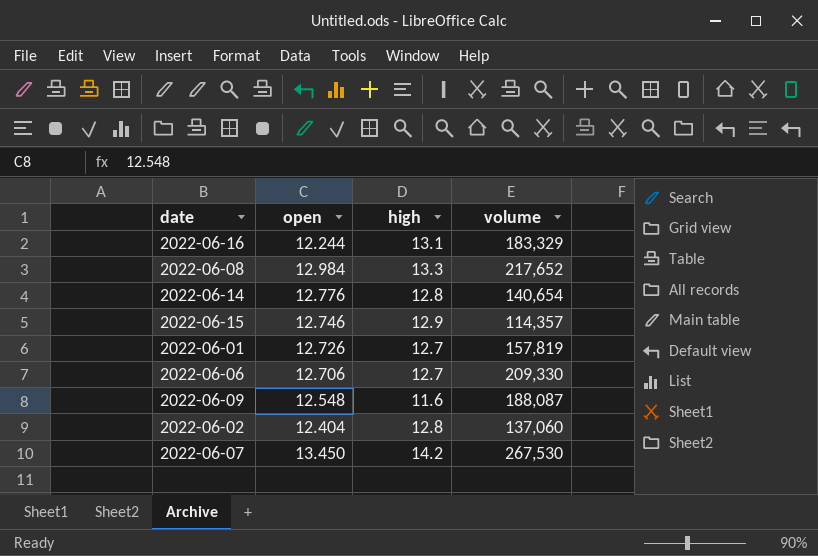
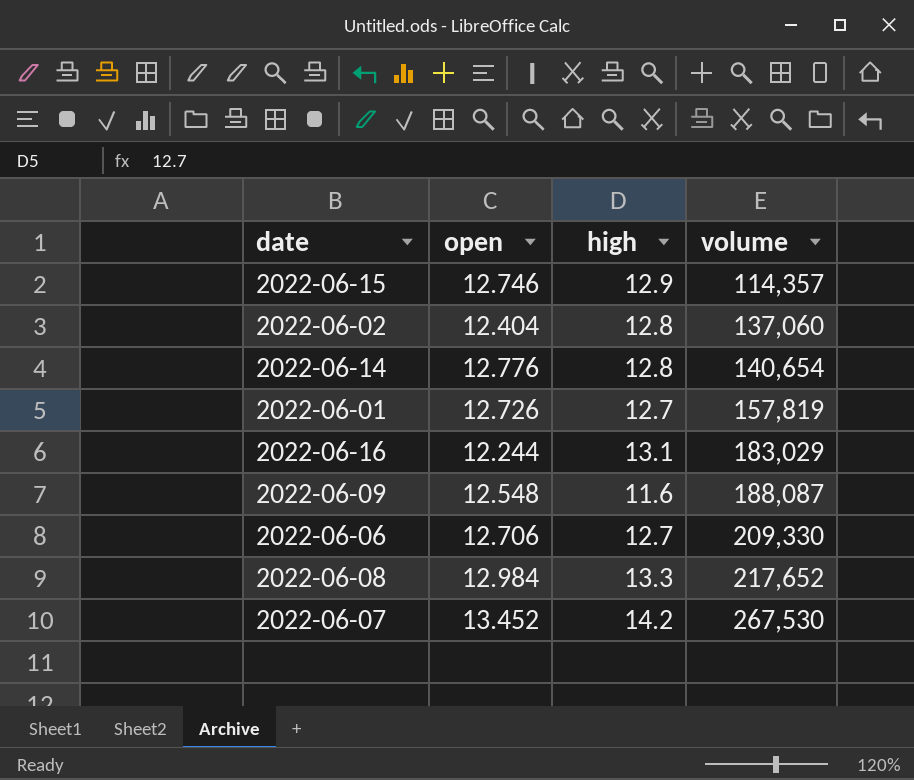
row order: none -> volume ascending
2022-06-16 | volume: 183,329 -> 183,029
2022-06-07 | open: 13.450 -> 13.452

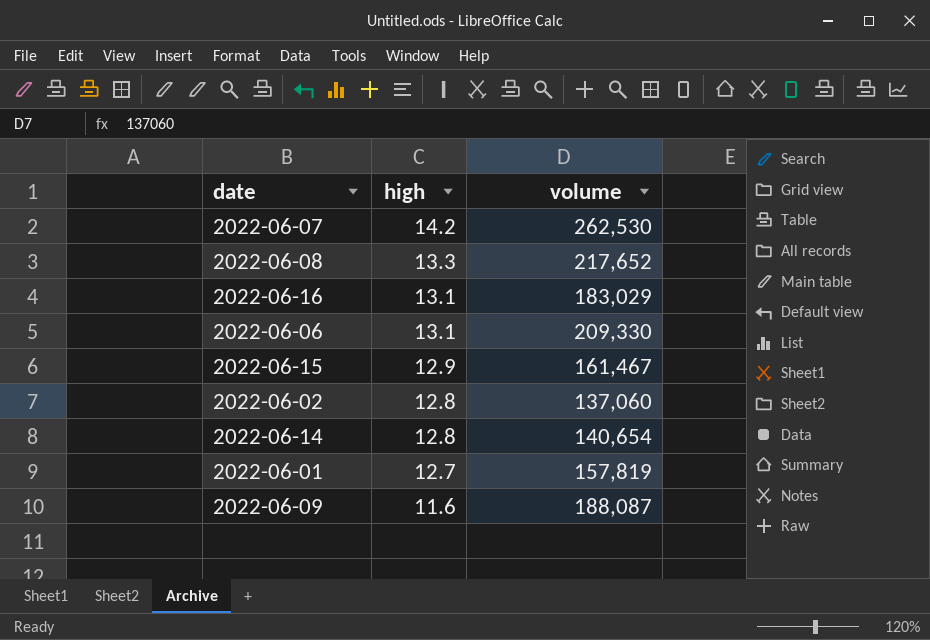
row order: volume ascending -> high descending
column open | position: 2 -> none
2022-06-07 | volume: 267,530 -> 262,530
2022-06-06 | high: 12.7 -> 13.1
2022-06-15 | volume: 114,357 -> 161,467

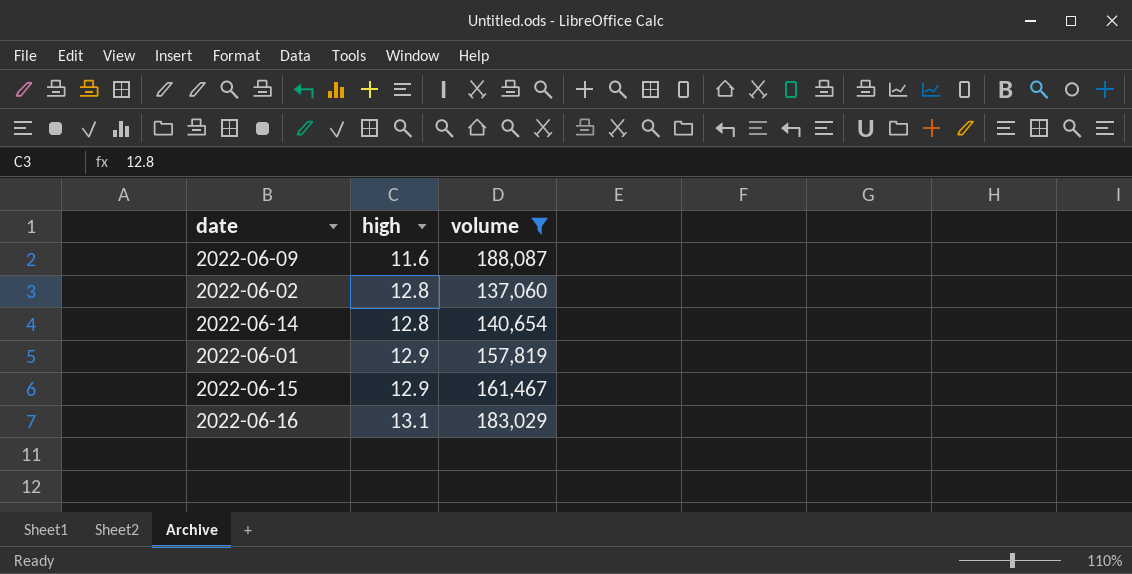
filter: none -> volume <= 188,087
row order: high descending -> high ascending
2022-06-01 | high: 12.7 -> 12.9

